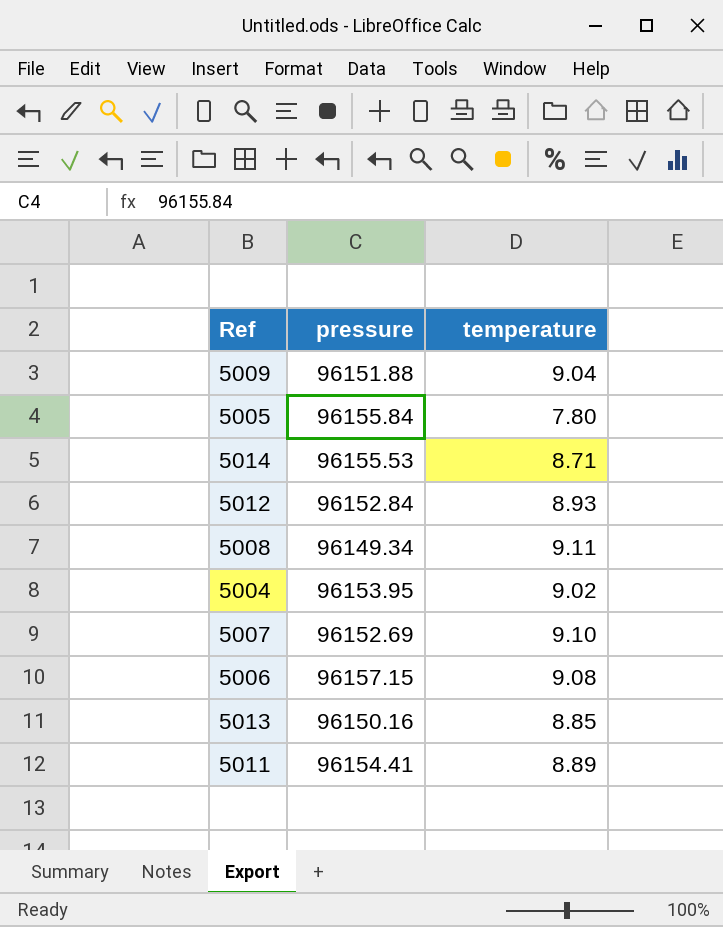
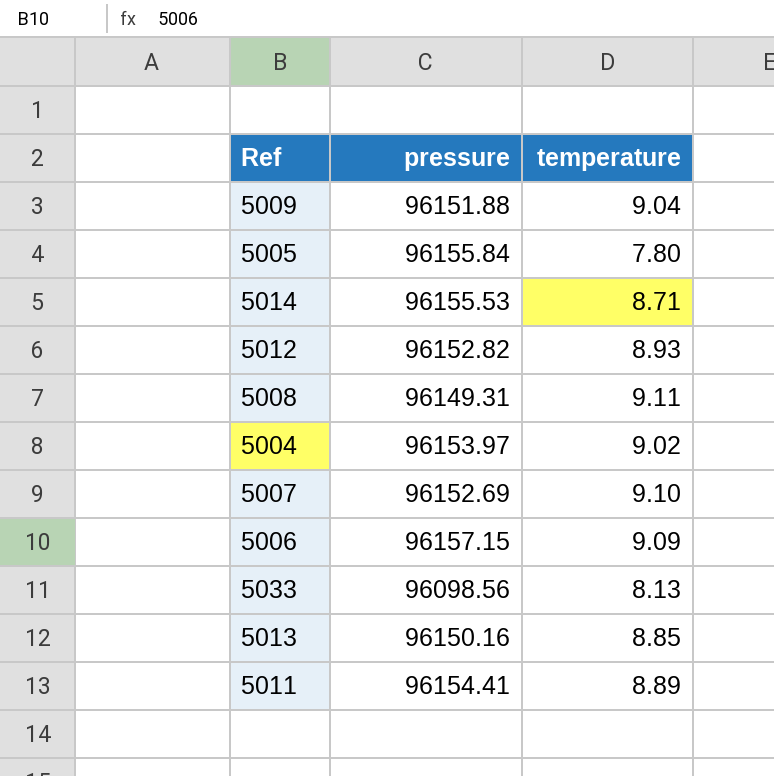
5012 | pressure: 96152.84 -> 96152.82
5008 | pressure: 96149.34 -> 96149.31
5004 | pressure: 96153.95 -> 96153.97
5006 | temperature: 9.08 -> 9.09
row 5033: none -> 96098.56 | 8.13

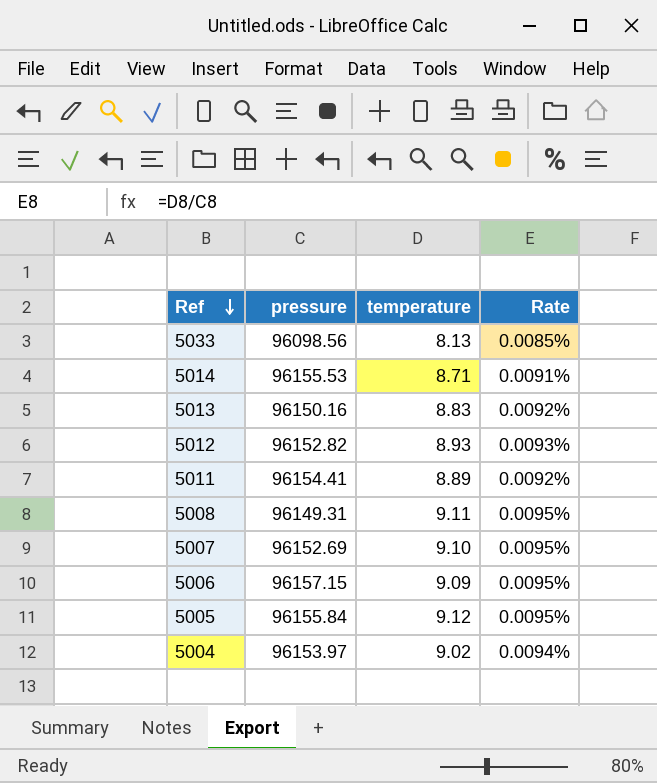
row order: none -> Ref descending
column Rate | formula: none -> [temperature] / [pressure]
row 5009: 96151.88 | 9.04 -> none
5013 | temperature: 8.85 -> 8.83
5005 | temperature: 7.80 -> 9.12

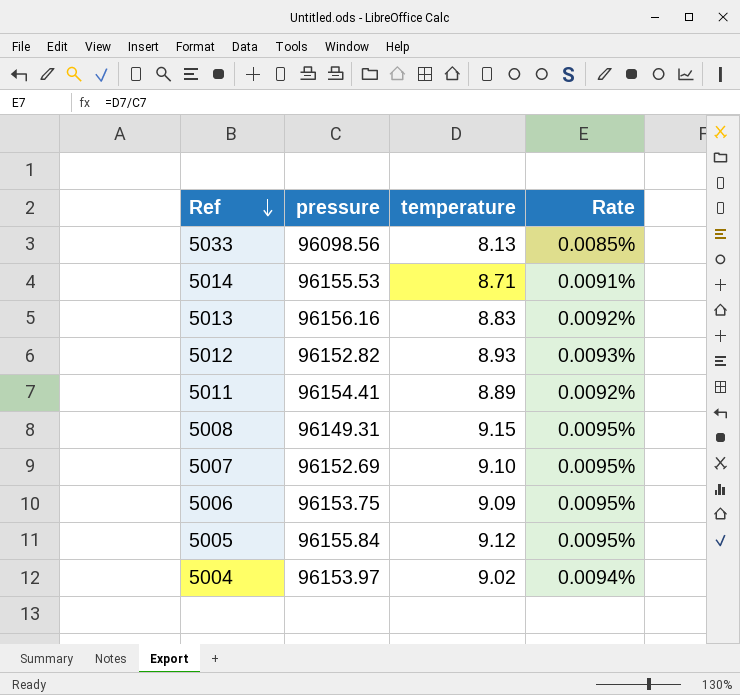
5013 | pressure: 96150.16 -> 96156.16
5008 | temperature: 9.11 -> 9.15
5006 | pressure: 96157.15 -> 96153.75

